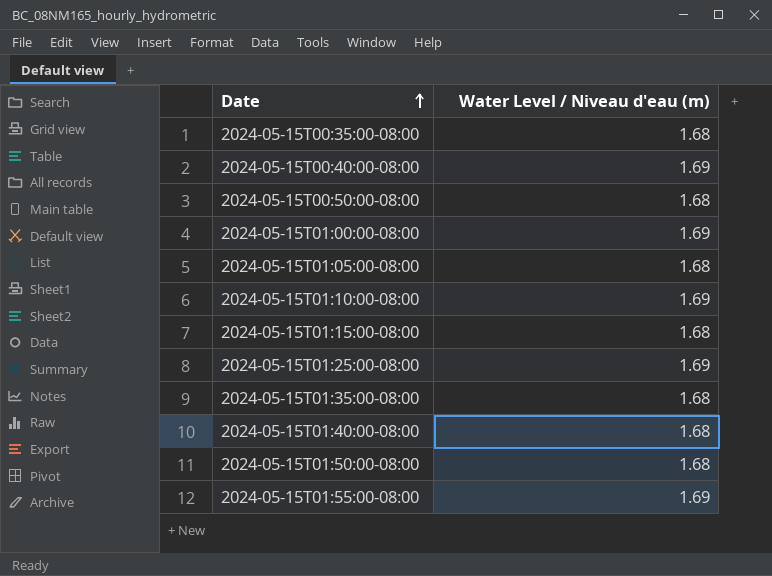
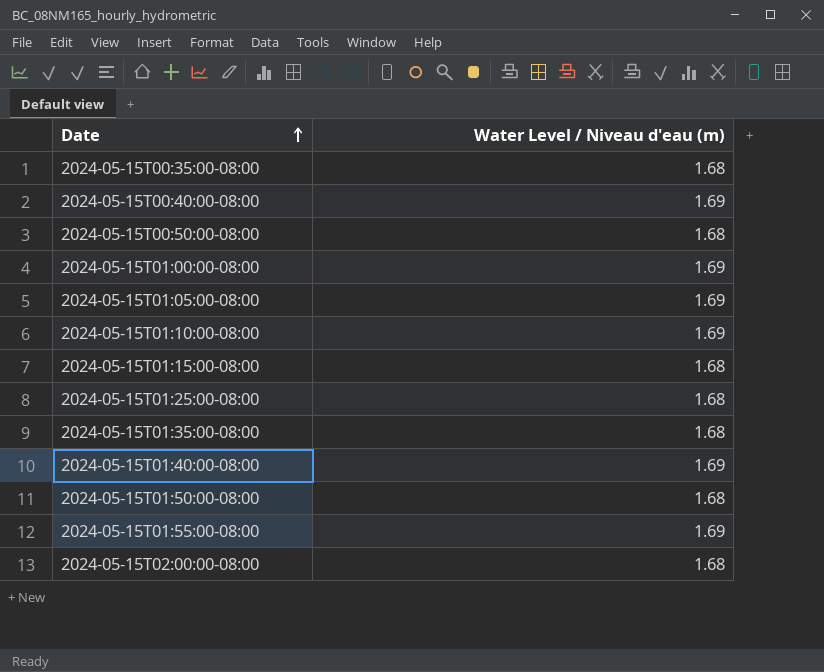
2024-05-15T01:05:00-08:00 | Water Level / Niveau d'eau (m): 1.68 -> 1.69
2024-05-15T01:25:00-08:00 | Water Level / Niveau d'eau (m): 1.69 -> 1.68
2024-05-15T01:40:00-08:00 | Water Level / Niveau d'eau (m): 1.68 -> 1.69
row 2024-05-15T02:00:00-08:00: none -> 1.68

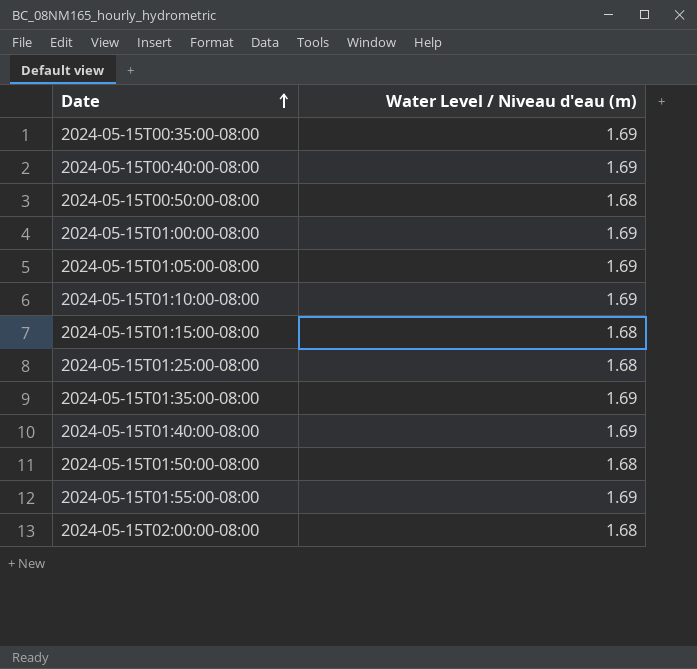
2024-05-15T00:35:00-08:00 | Water Level / Niveau d'eau (m): 1.68 -> 1.69
2024-05-15T01:35:00-08:00 | Water Level / Niveau d'eau (m): 1.68 -> 1.69

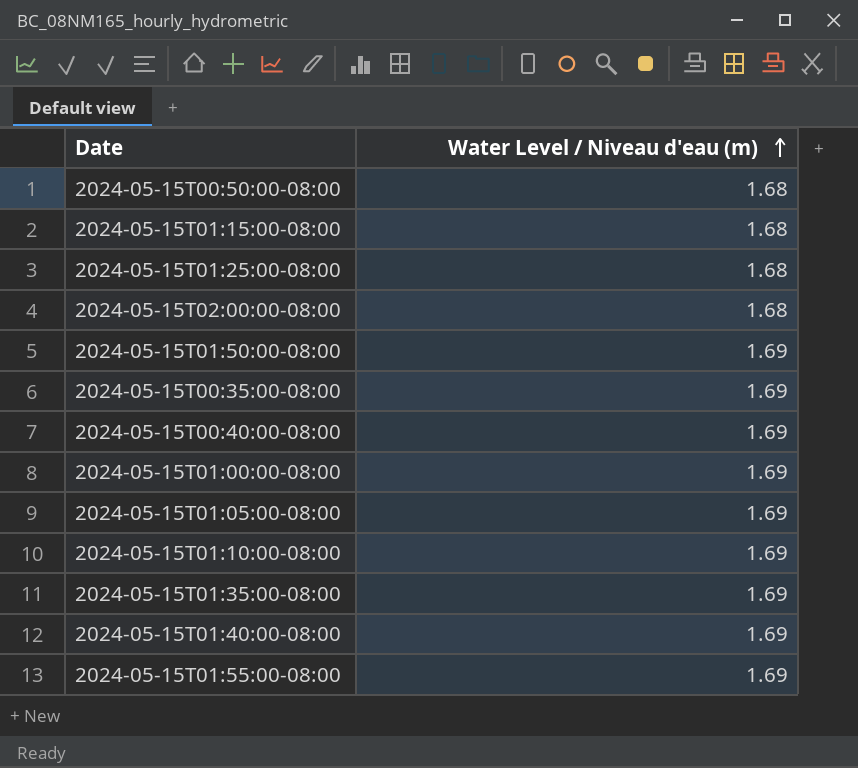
row order: Date ascending -> Water Level / Niveau d'eau (m) ascending
2024-05-15T01:50:00-08:00 | Water Level / Niveau d'eau (m): 1.68 -> 1.69

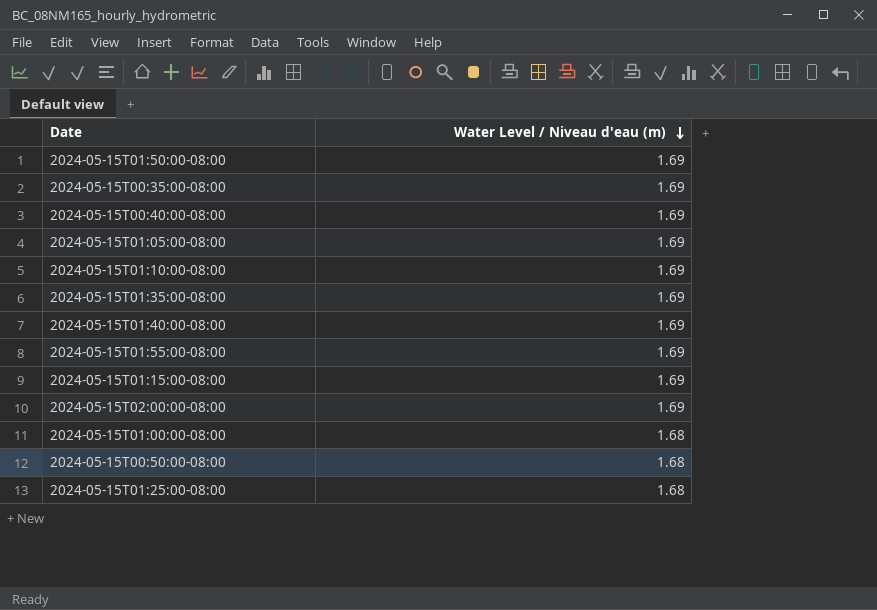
row order: Water Level / Niveau d'eau (m) ascending -> Water Level / Niveau d'eau (m) descending
2024-05-15T01:15:00-08:00 | Water Level / Niveau d'eau (m): 1.68 -> 1.69
2024-05-15T02:00:00-08:00 | Water Level / Niveau d'eau (m): 1.68 -> 1.69
2024-05-15T01:00:00-08:00 | Water Level / Niveau d'eau (m): 1.69 -> 1.68

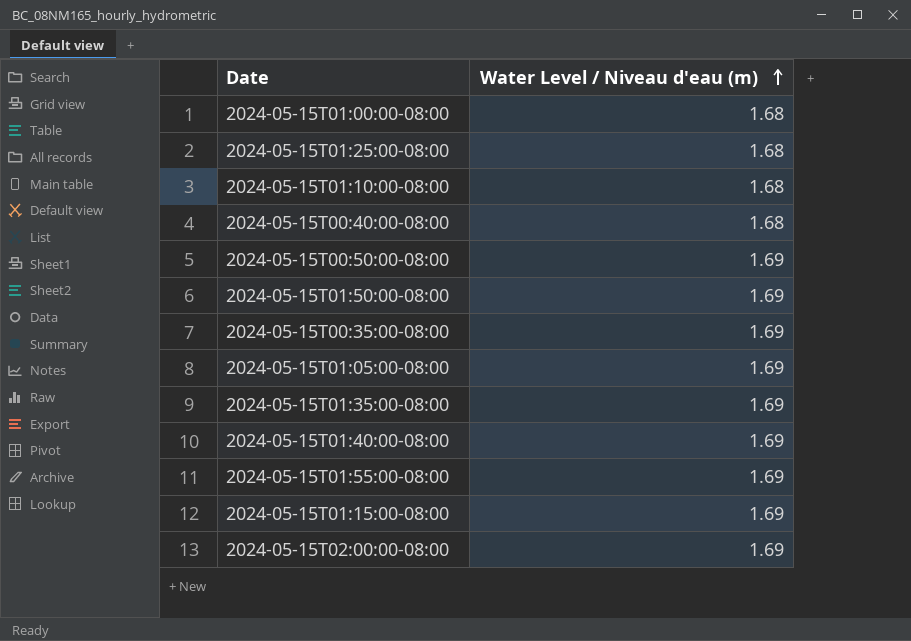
row order: Water Level / Niveau d'eau (m) descending -> Water Level / Niveau d'eau (m) ascending
2024-05-15T01:10:00-08:00 | Water Level / Niveau d'eau (m): 1.69 -> 1.68
2024-05-15T00:40:00-08:00 | Water Level / Niveau d'eau (m): 1.69 -> 1.68
2024-05-15T00:50:00-08:00 | Water Level / Niveau d'eau (m): 1.68 -> 1.69

